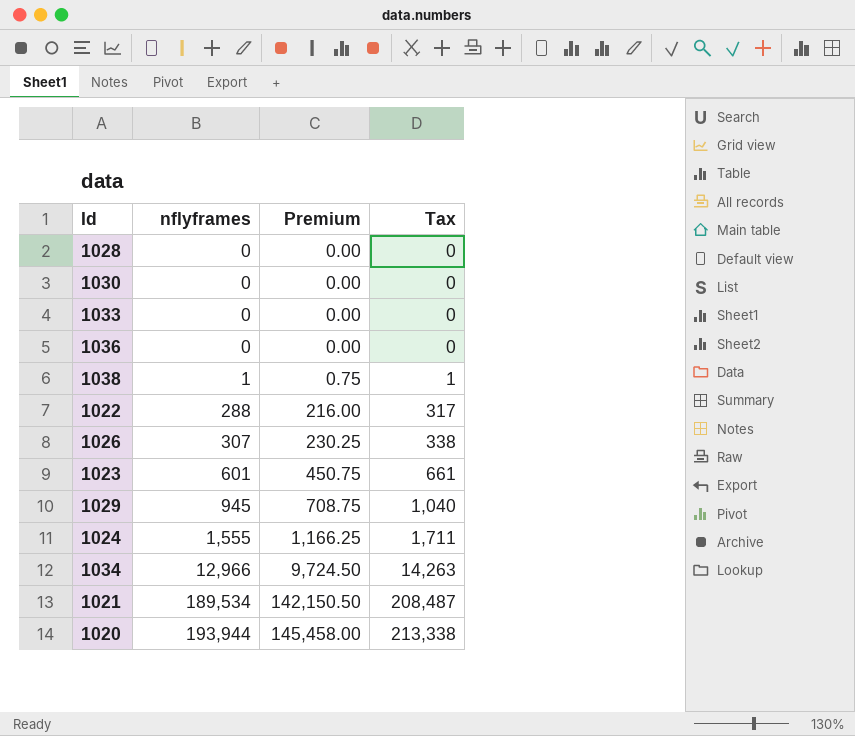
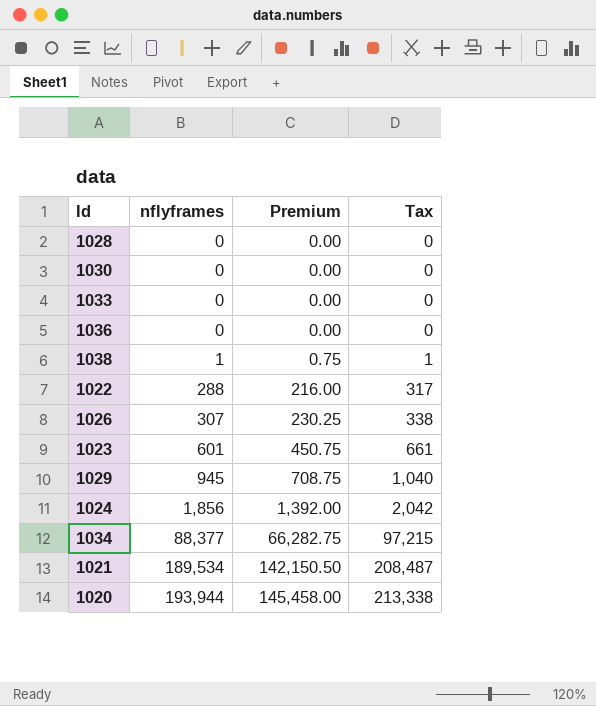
1024 | nflyframes: 1,555 -> 1,856
1024 | Premium: 1,166.25 -> 1,392.00
1024 | Tax: 1,711 -> 2,042
1034 | nflyframes: 12,966 -> 88,377
1034 | Premium: 9,724.50 -> 66,282.75
1034 | Tax: 14,263 -> 97,215

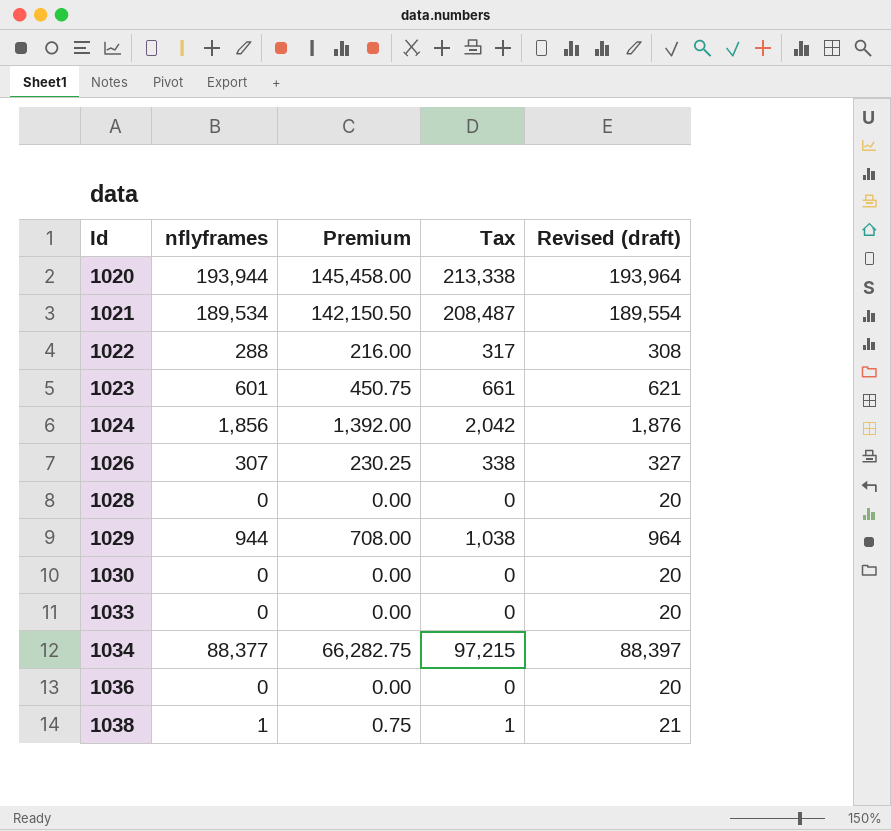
row order: nflyframes ascending -> Id ascending
column Revised (draft) | formula: none -> [nflyframes] + 20
1029 | nflyframes: 945 -> 944
1029 | Premium: 708.75 -> 708.00
1029 | Tax: 1,040 -> 1,038

